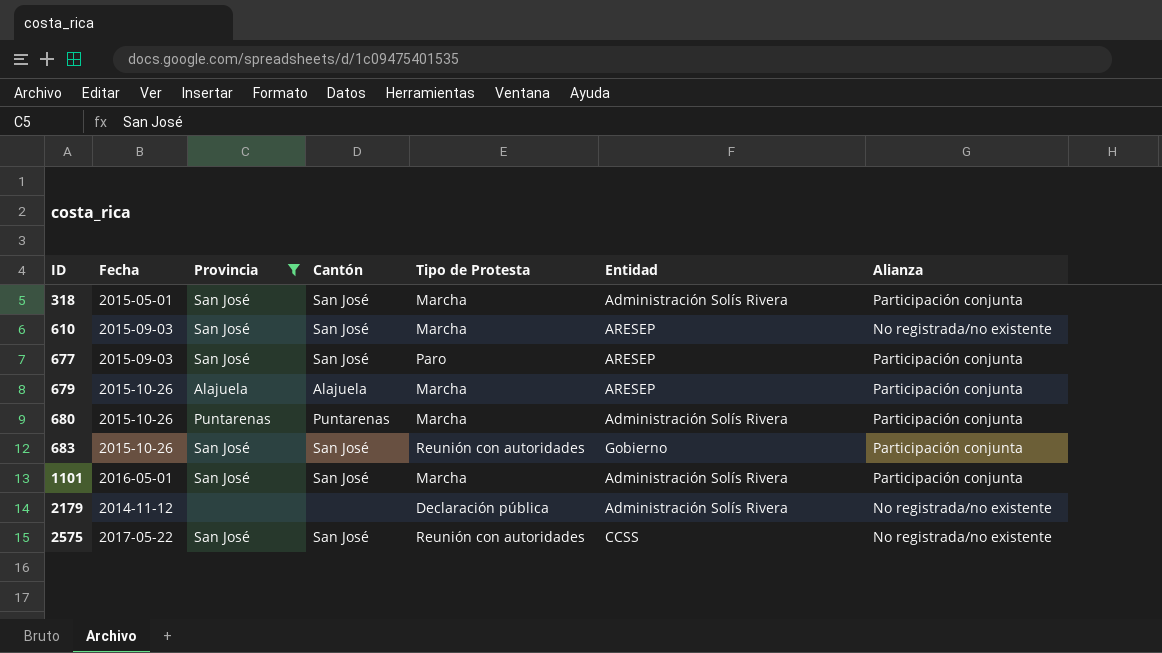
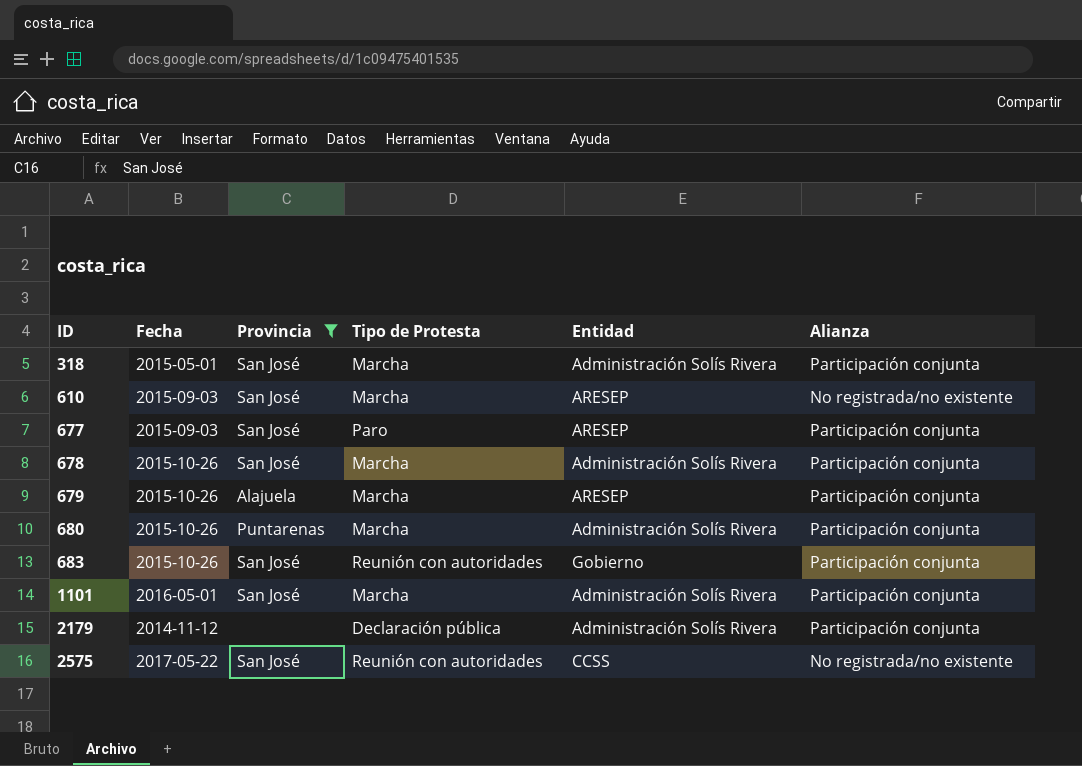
column Cantón | position: 4 -> none
row 678: none -> 2015-10-26 | San José | Marcha | Administración Solís Rivera | Participación conjunta
2179 | Alianza: No registrada/no existente -> Participación conjunta

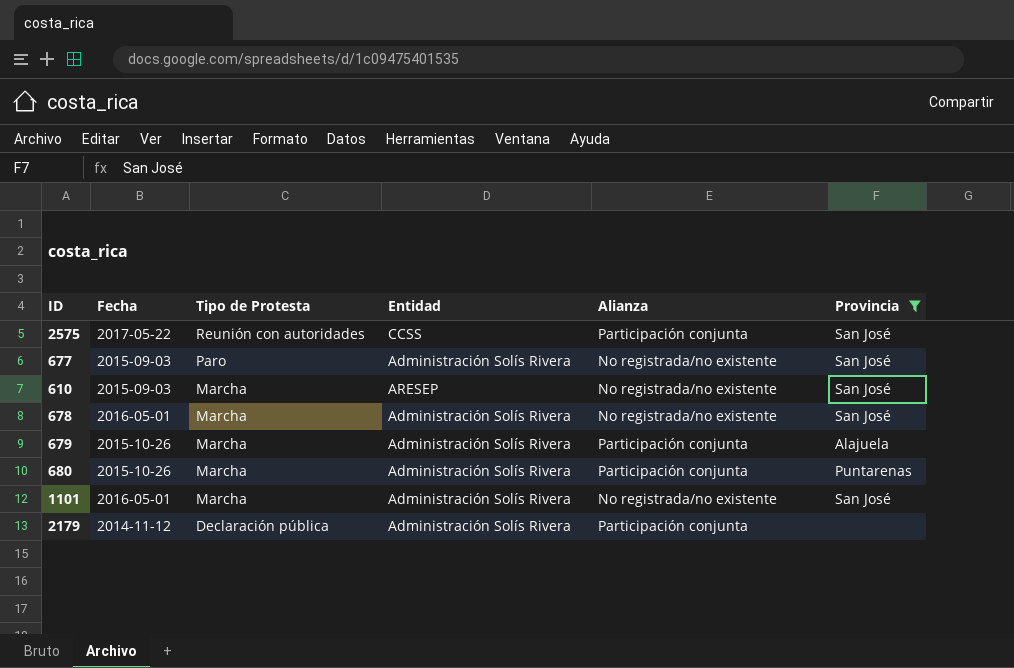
row order: ID ascending -> Tipo de Protesta descending
column Provincia | position: 3 -> 6
row 318: 2015-05-01 | San José | Marcha | Administración Solís Rivera | Participación conjunta -> none
row 683: 2015-10-26 | San José | Reunión con autoridades | Gobierno | Participación conjunta -> none
2575 | Alianza: No registrada/no existente -> Participación conjunta
677 | Entidad: ARESEP -> Administración Solís Rivera
677 | Alianza: Participación conjunta -> No registrada/no existente
678 | Fecha: 2015-10-26 -> 2016-05-01
678 | Alianza: Participación conjunta -> No registrada/no existente
679 | Entidad: ARESEP -> Administración Solís Rivera
1101 | Alianza: Participación conjunta -> No registrada/no existente

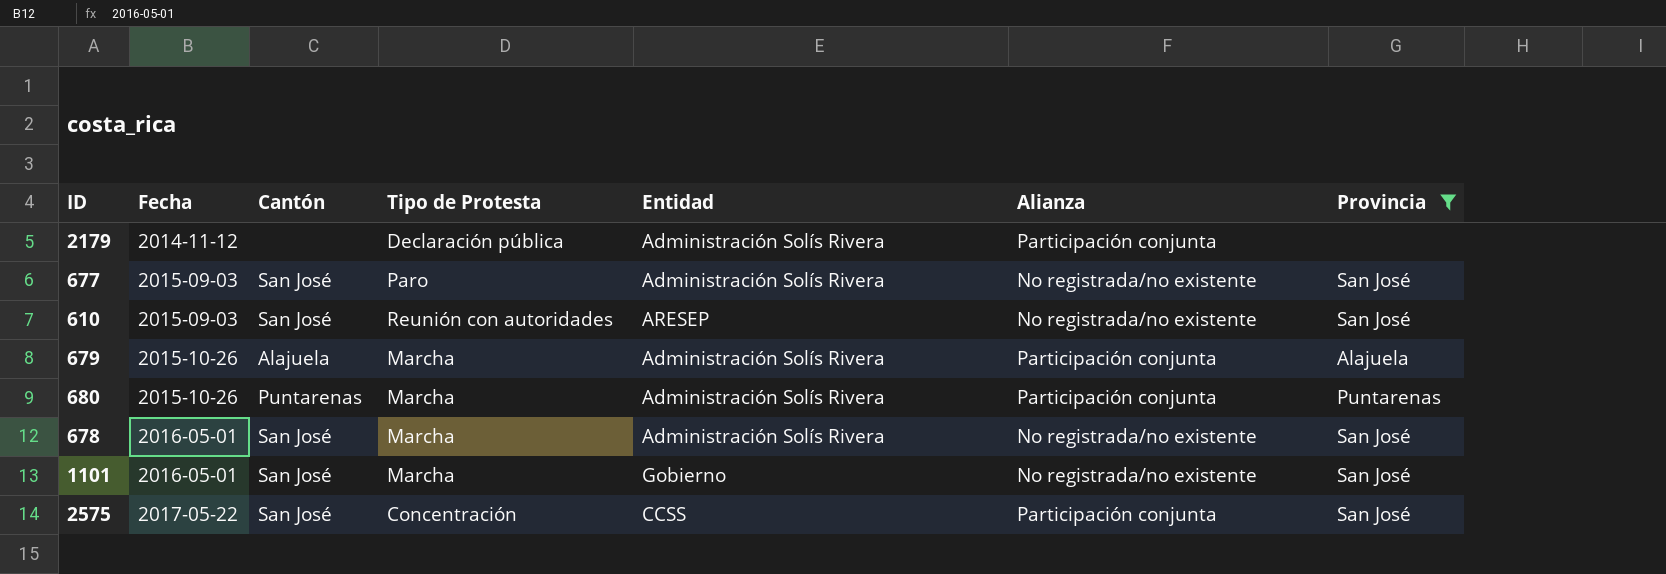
row order: Tipo de Protesta descending -> Fecha ascending
column Cantón | position: none -> 3
610 | Tipo de Protesta: Marcha -> Reunión con autoridades
1101 | Entidad: Administración Solís Rivera -> Gobierno
2575 | Tipo de Protesta: Reunión con autoridades -> Concentración

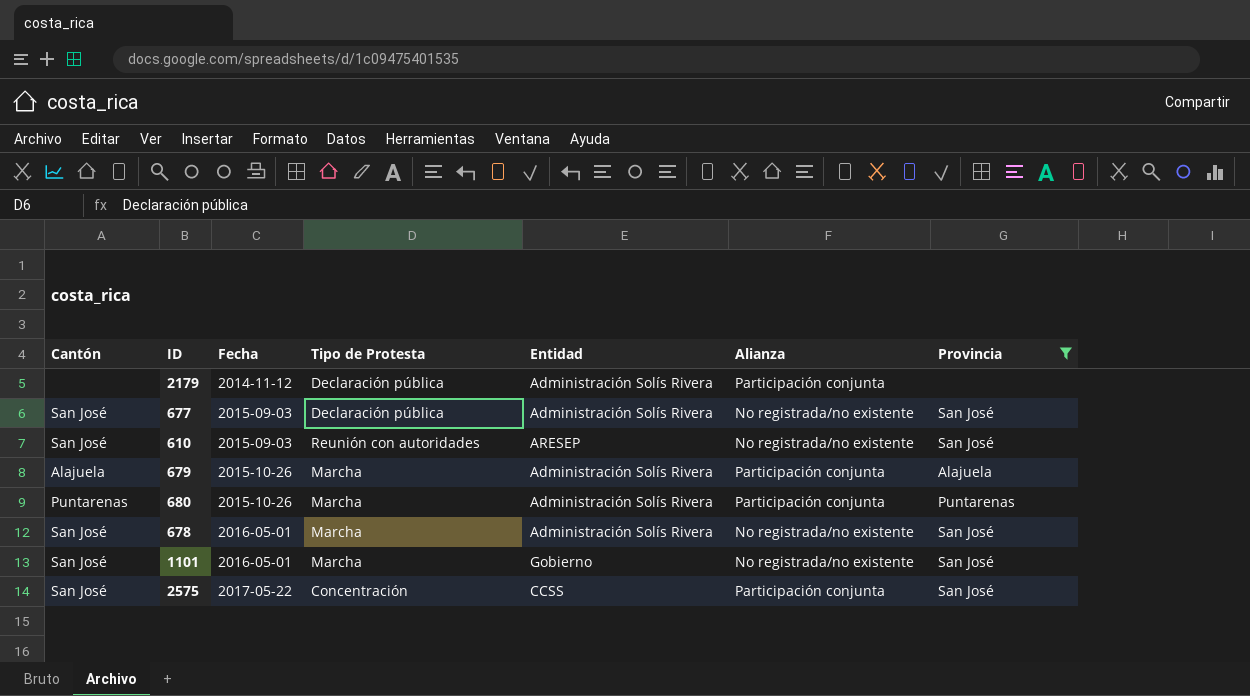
column Cantón | position: 3 -> 1
677 | Tipo de Protesta: Paro -> Declaración pública

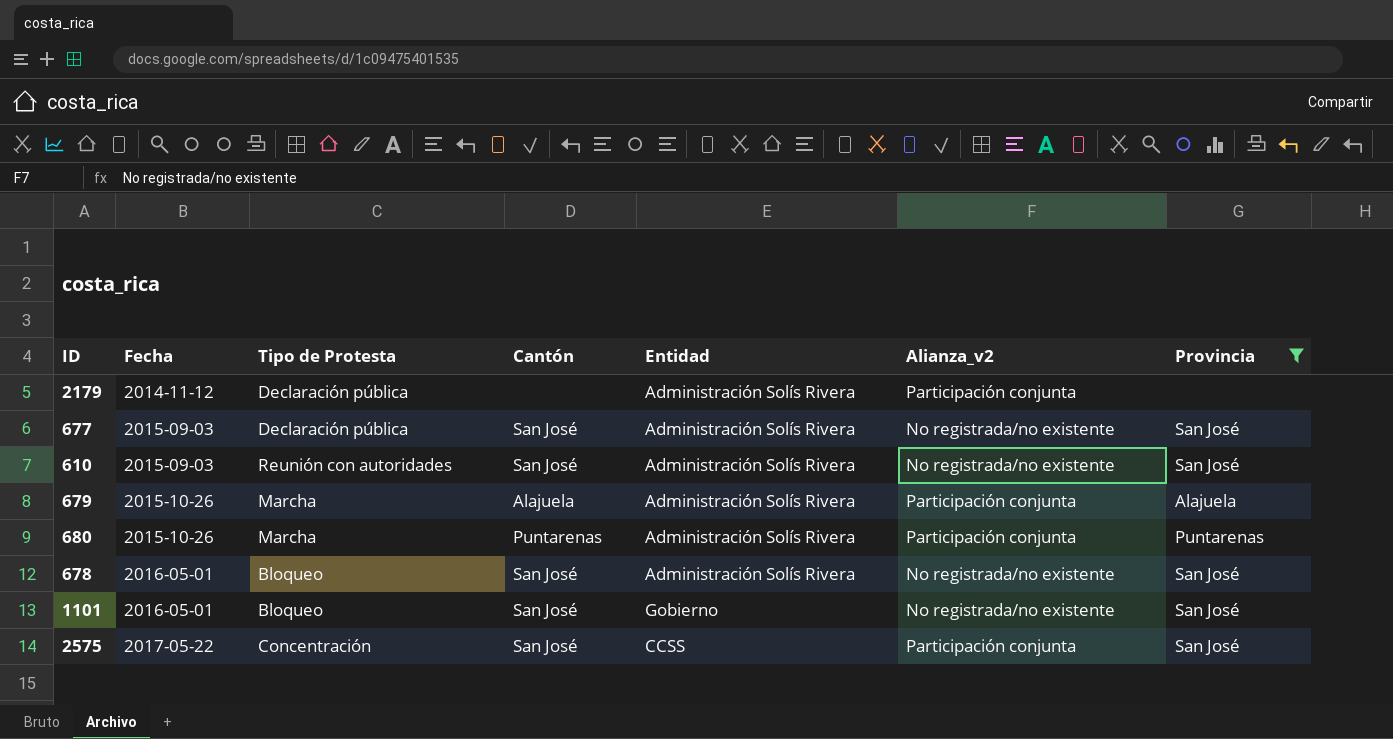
column Cantón | position: 1 -> 4
column name: Alianza -> Alianza_v2
610 | Entidad: ARESEP -> Administración Solís Rivera
678 | Tipo de Protesta: Marcha -> Bloqueo
1101 | Tipo de Protesta: Marcha -> Bloqueo

